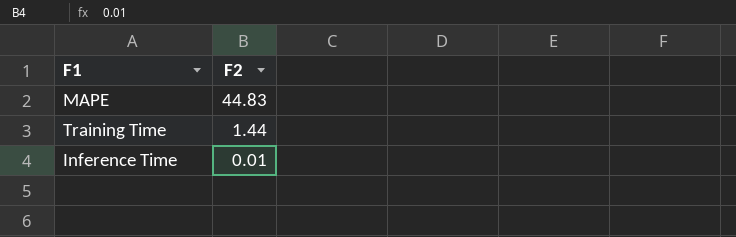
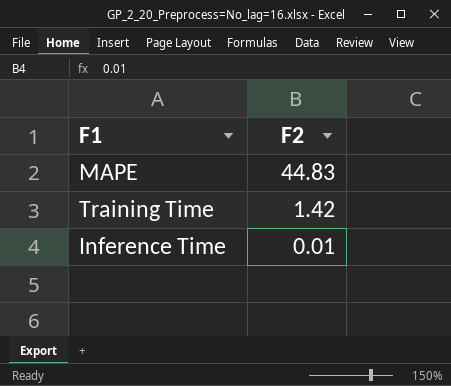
Training Time | F2: 1.44 -> 1.42

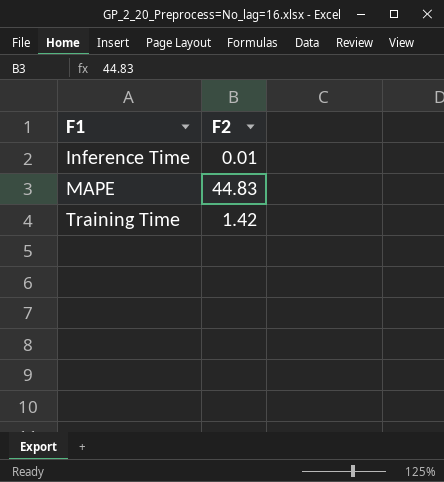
row order: F2 descending -> F1 ascending

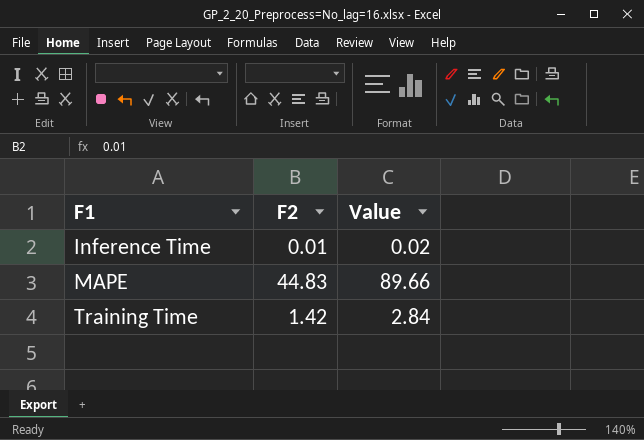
column Value | formula: none -> [F2] * 2

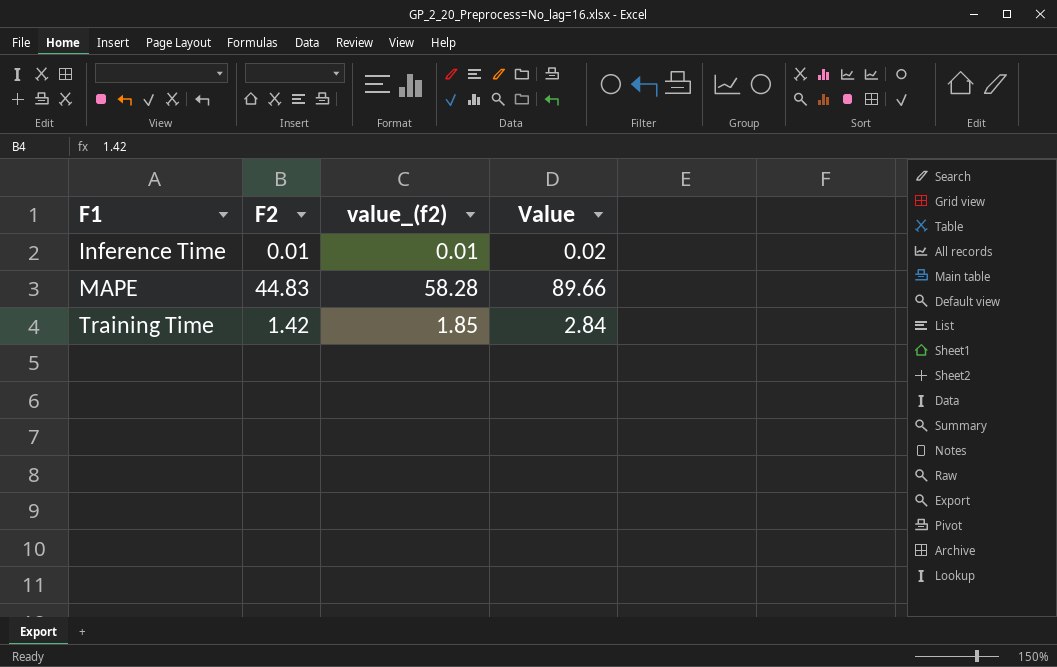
column value_(f2) | formula: none -> [F2] * 1.3

